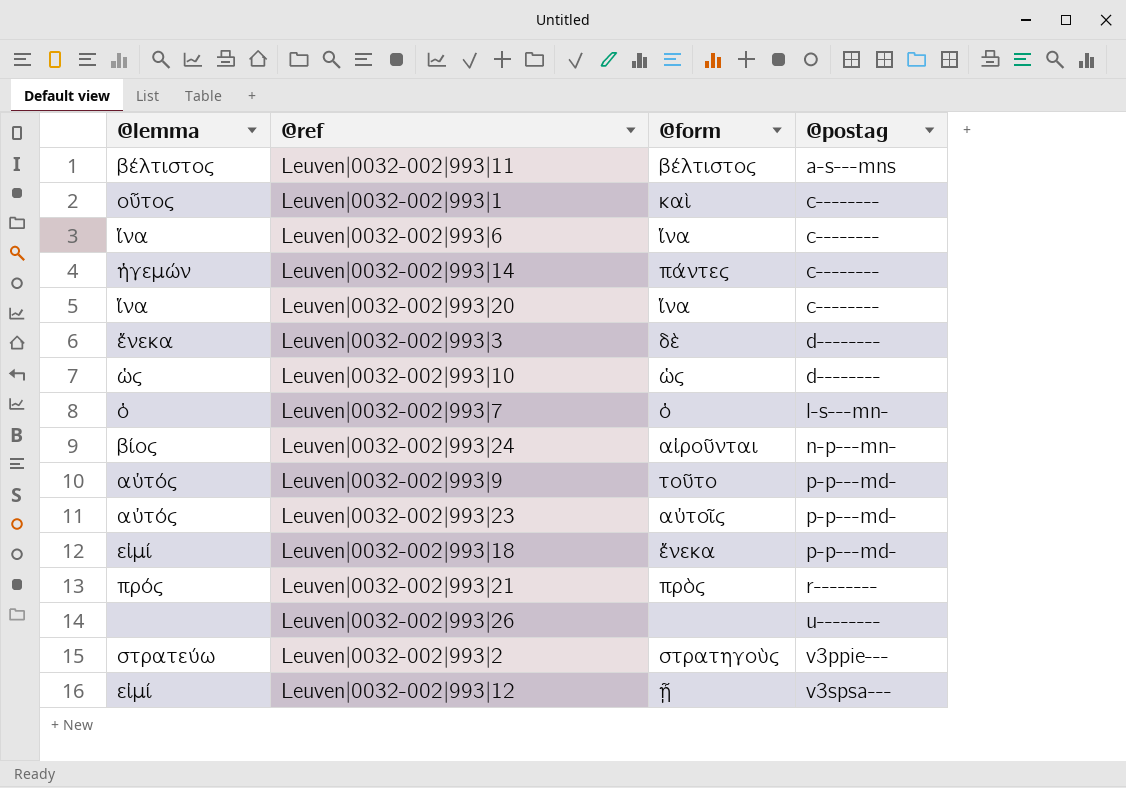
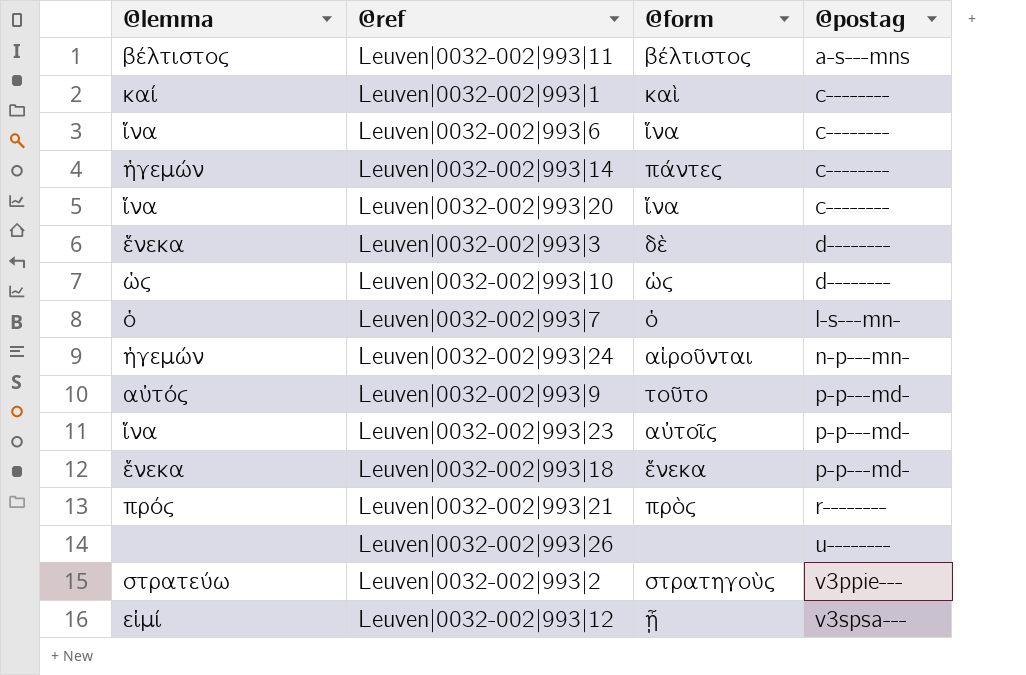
Leuven|0032-002|993|1 | @lemma: οὗτος -> καί
Leuven|0032-002|993|24 | @lemma: βίος -> ἡγεμών
Leuven|0032-002|993|23 | @lemma: αὐτός -> ἵνα
Leuven|0032-002|993|18 | @lemma: εἰμί -> ἕνεκα

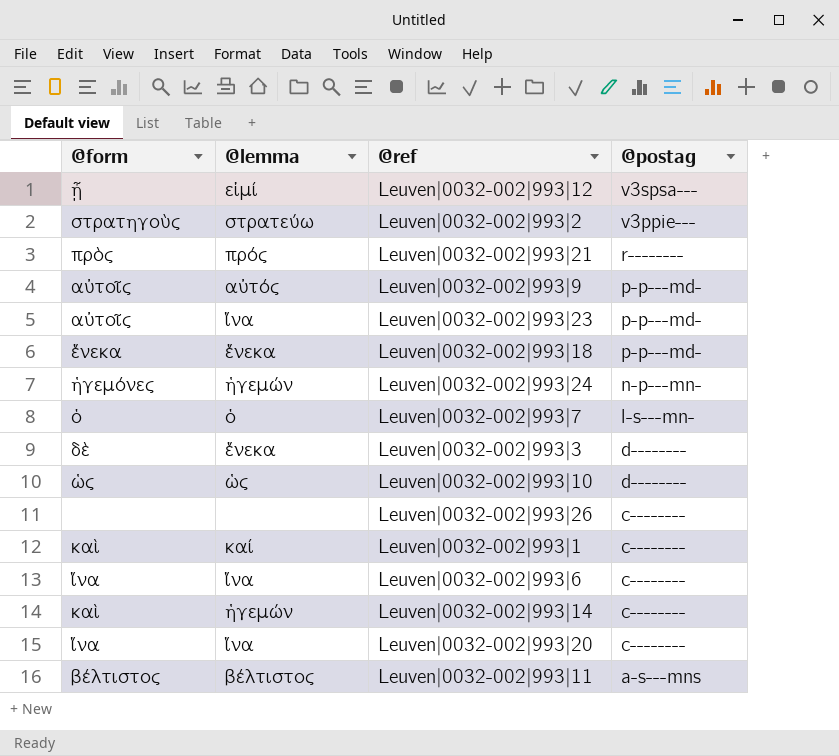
row order: @postag ascending -> @postag descending
column @form | position: 3 -> 1
Leuven|0032-002|993|9 | @form: τοῦτο -> αὐτοῖς
Leuven|0032-002|993|24 | @form: αἱροῦνται -> ἡγεμόνες
Leuven|0032-002|993|26 | @postag: u-------- -> c--------
Leuven|0032-002|993|14 | @form: πάντες -> καὶ

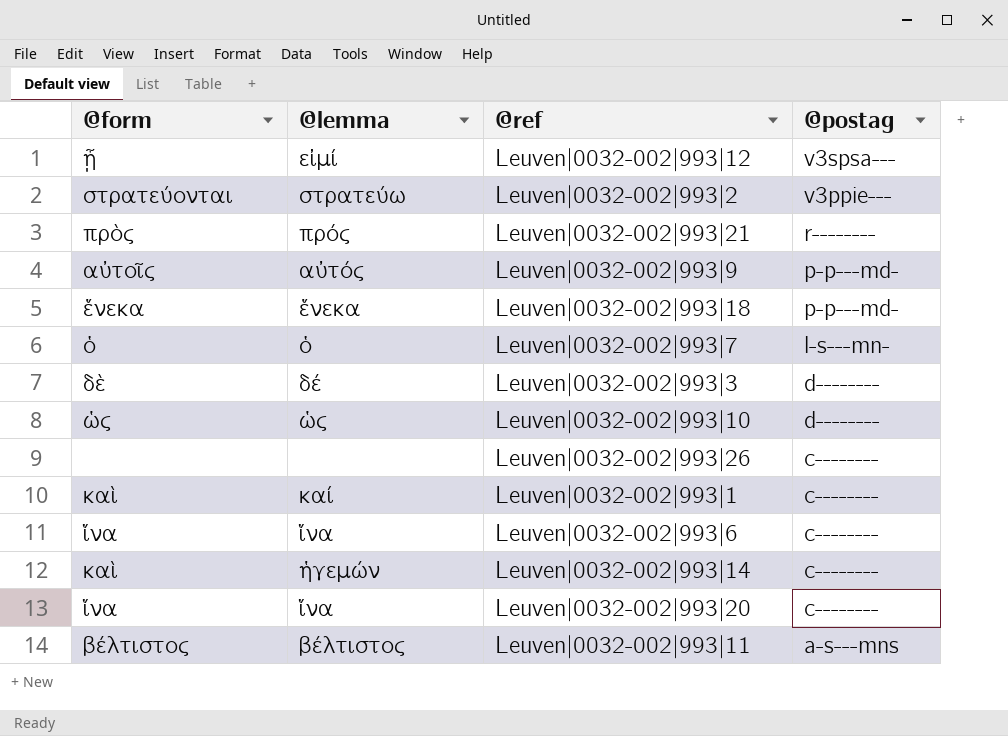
row Leuven|0032-002|993|23: αὐτοῖς | ἵνα | p-p---md- -> none
row Leuven|0032-002|993|24: ἡγεμόνες | ἡγεμών | n-p---mn- -> none
Leuven|0032-002|993|2 | @form: στρατηγοὺς -> στρατεύονται
Leuven|0032-002|993|3 | @lemma: ἕνεκα -> δέ

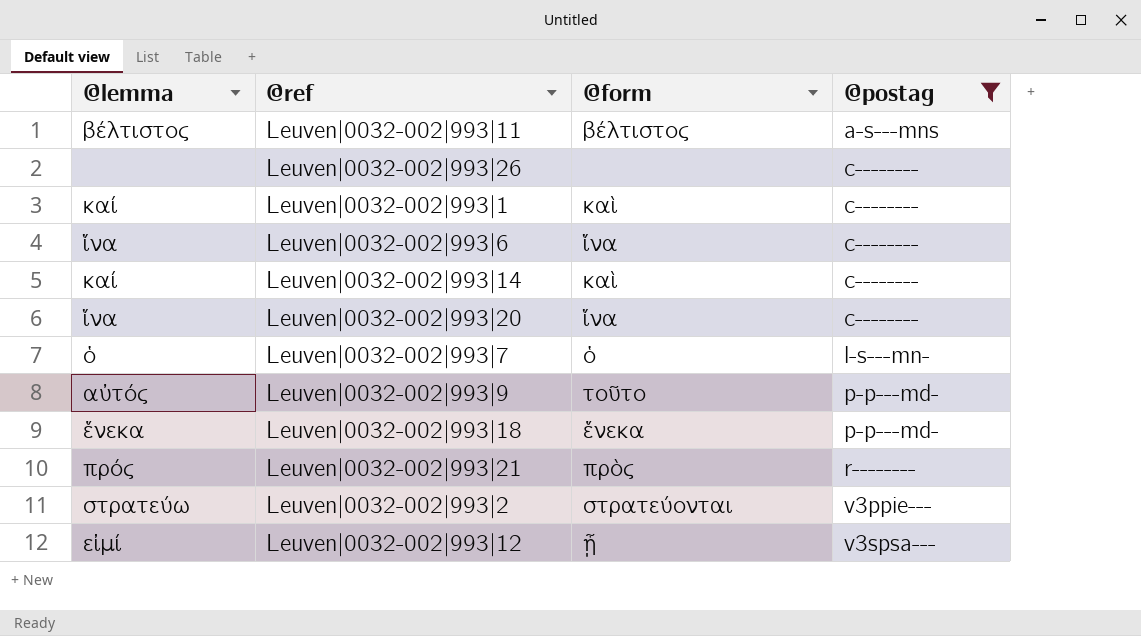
filter: none -> @postag != d--------
row order: @postag descending -> @postag ascending
column @form | position: 1 -> 3
Leuven|0032-002|993|14 | @lemma: ἡγεμών -> καί
Leuven|0032-002|993|9 | @form: αὐτοῖς -> τοῦτο

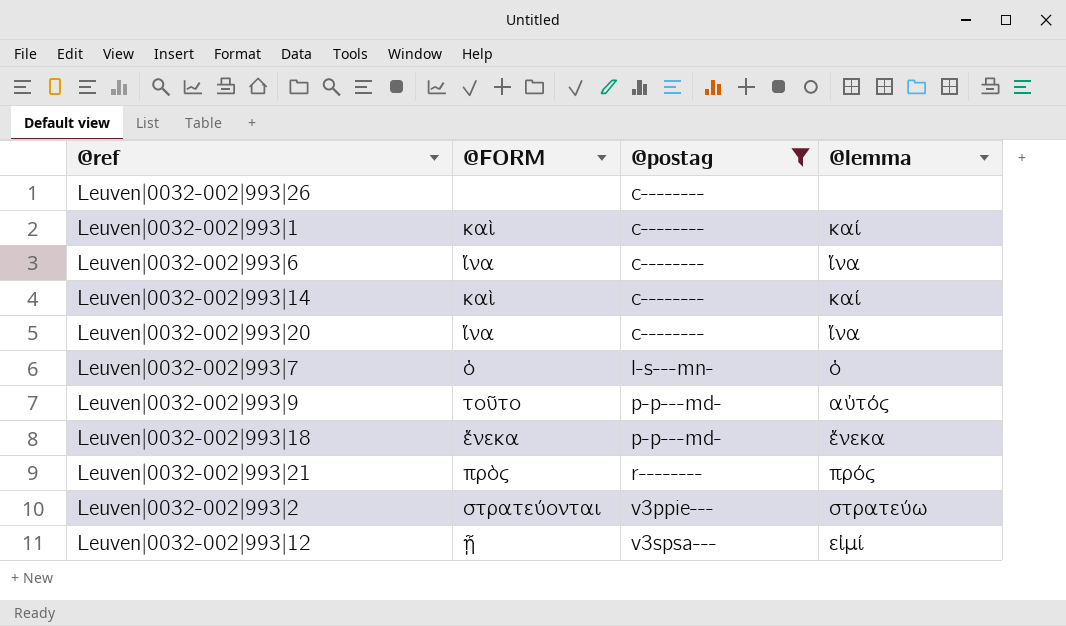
column name: @form -> @FORM
column @lemma | position: 1 -> 4
row Leuven|0032-002|993|11: βέλτιστος | βέλτιστος | a-s---mns -> none

